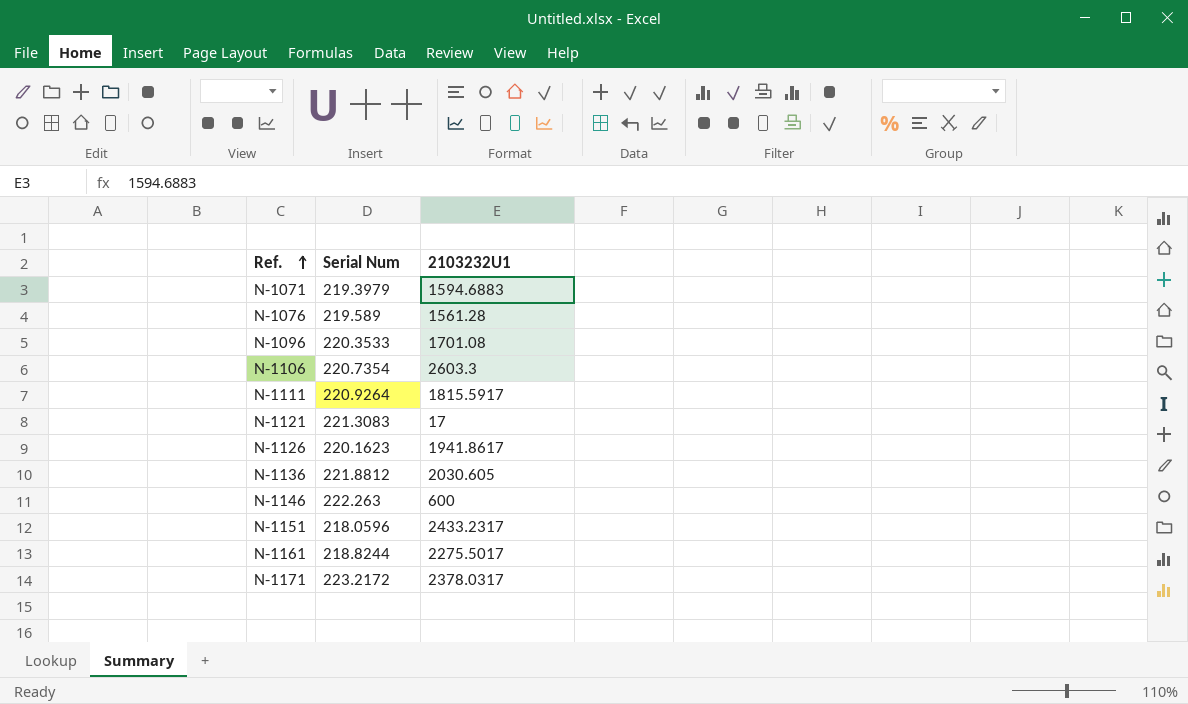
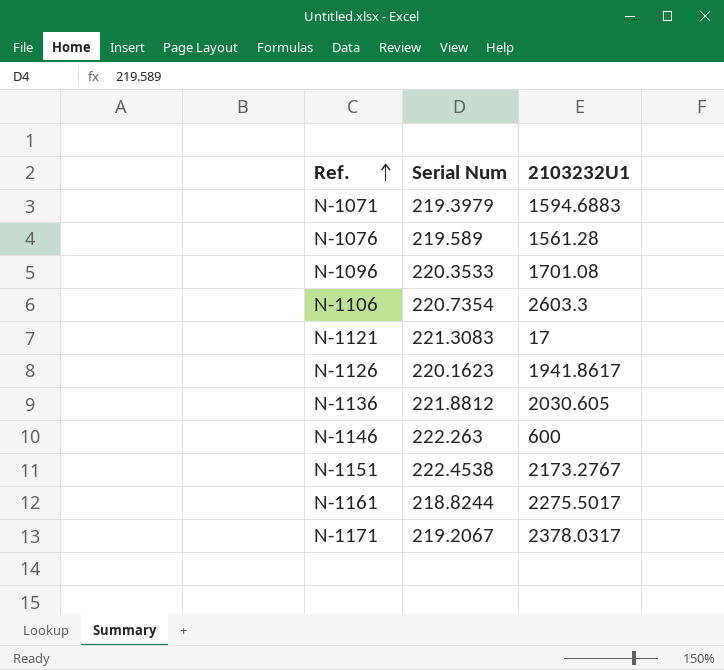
row N-1111: 220.9264 | 1815.5917 -> none
N-1151 | Serial Num: 218.0596 -> 222.4538
N-1151 | 2103232U1: 2433.2317 -> 2173.2767
N-1171 | Serial Num: 223.2172 -> 219.2067

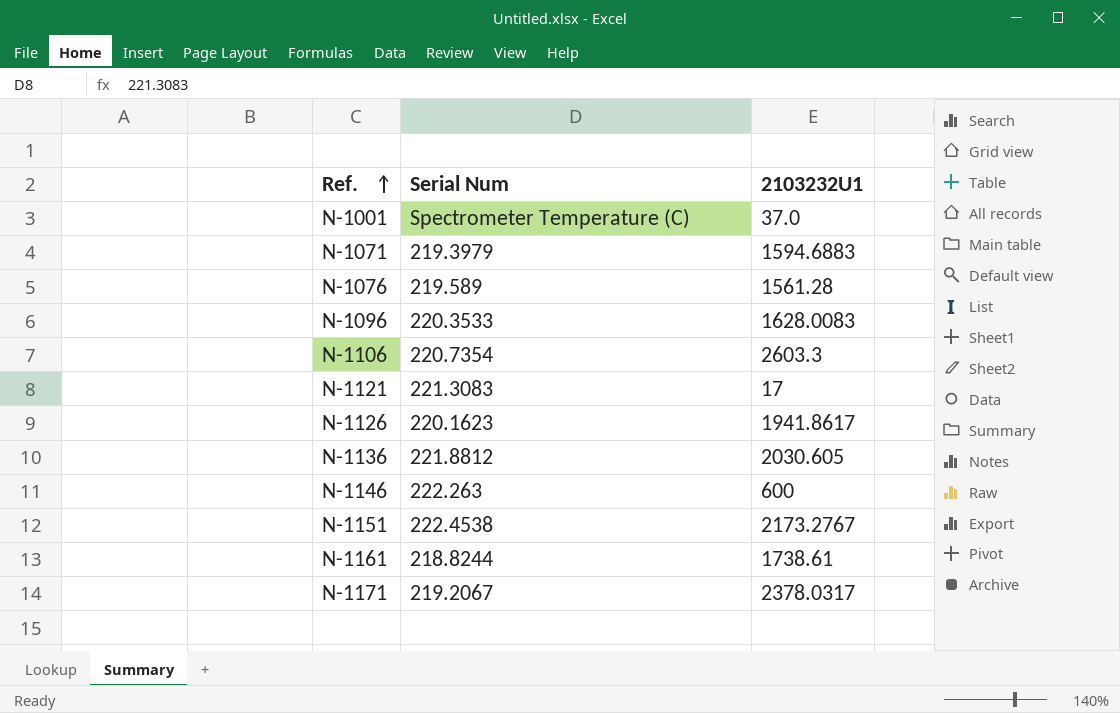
row N-1001: none -> Spectrometer Temperature (C) | 37.0
N-1096 | 2103232U1: 1701.08 -> 1628.0083
N-1161 | 2103232U1: 2275.5017 -> 1738.61

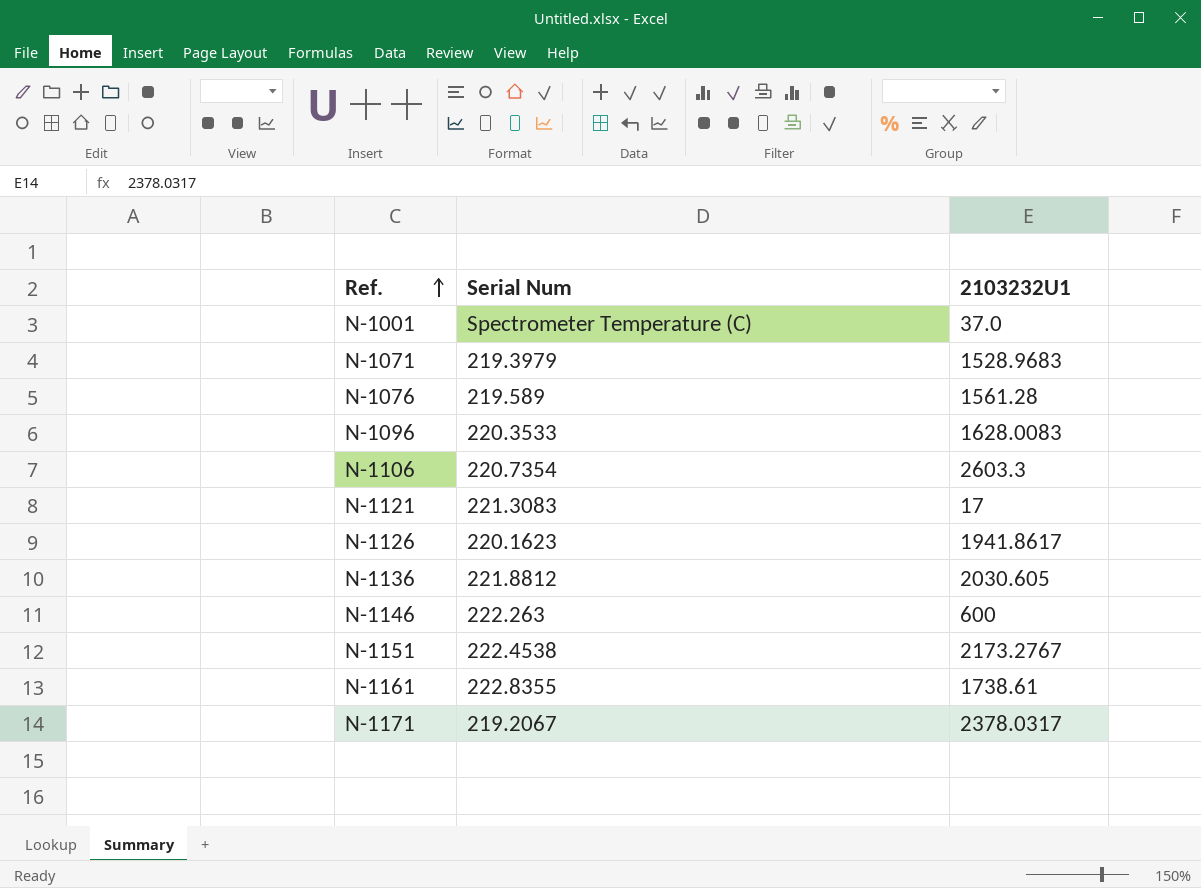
N-1071 | 2103232U1: 1594.6883 -> 1528.9683
N-1161 | Serial Num: 218.8244 -> 222.8355

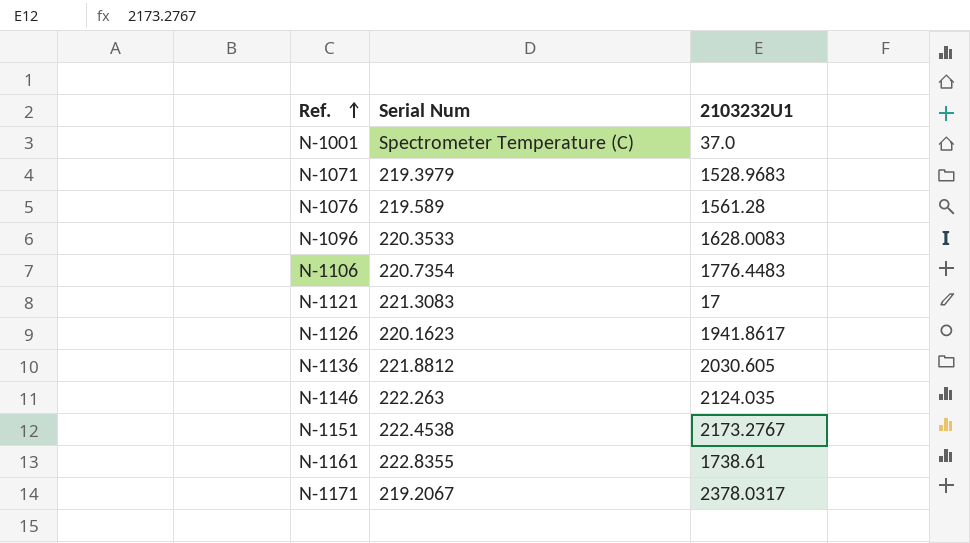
N-1106 | 2103232U1: 2603.3 -> 1776.4483
N-1146 | 2103232U1: 600 -> 2124.035

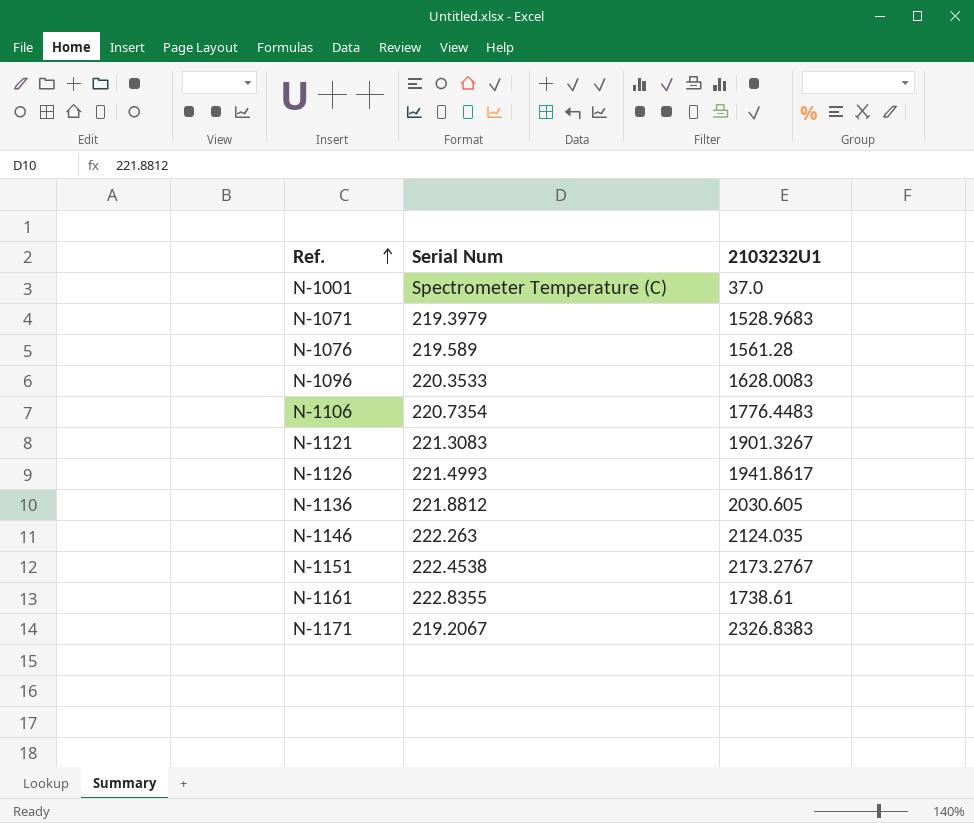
N-1121 | 2103232U1: 17 -> 1901.3267
N-1126 | Serial Num: 220.1623 -> 221.4993
N-1171 | 2103232U1: 2378.0317 -> 2326.8383

